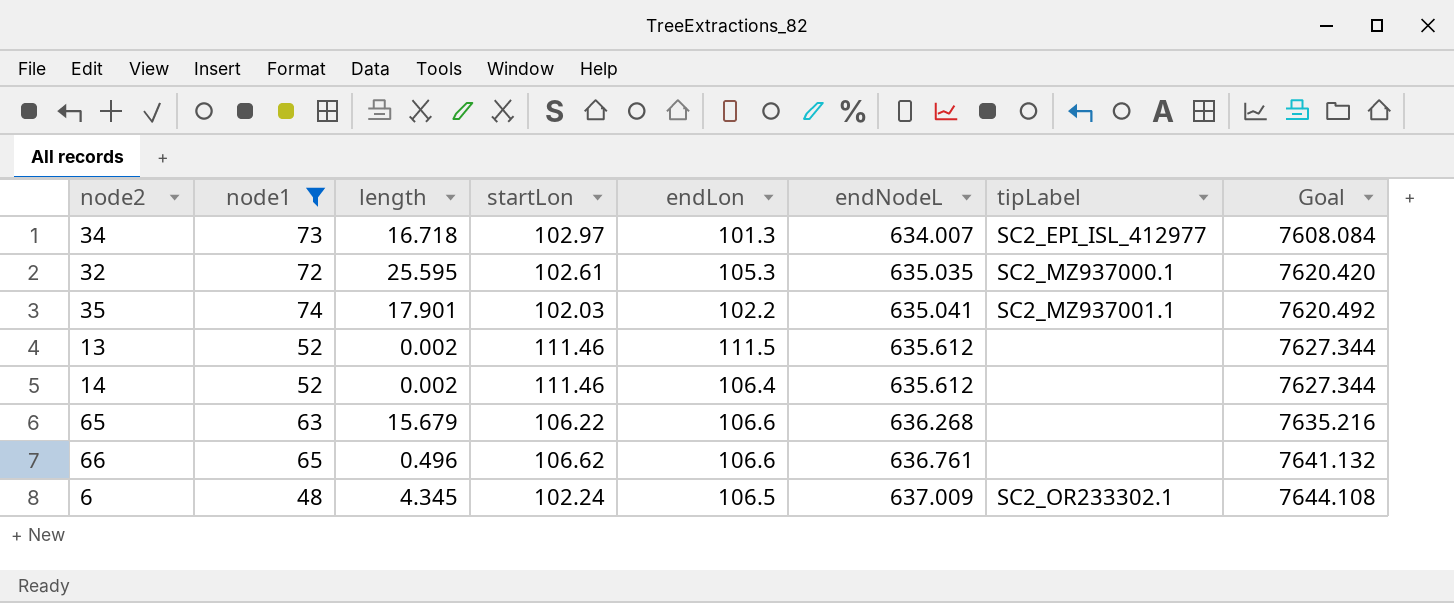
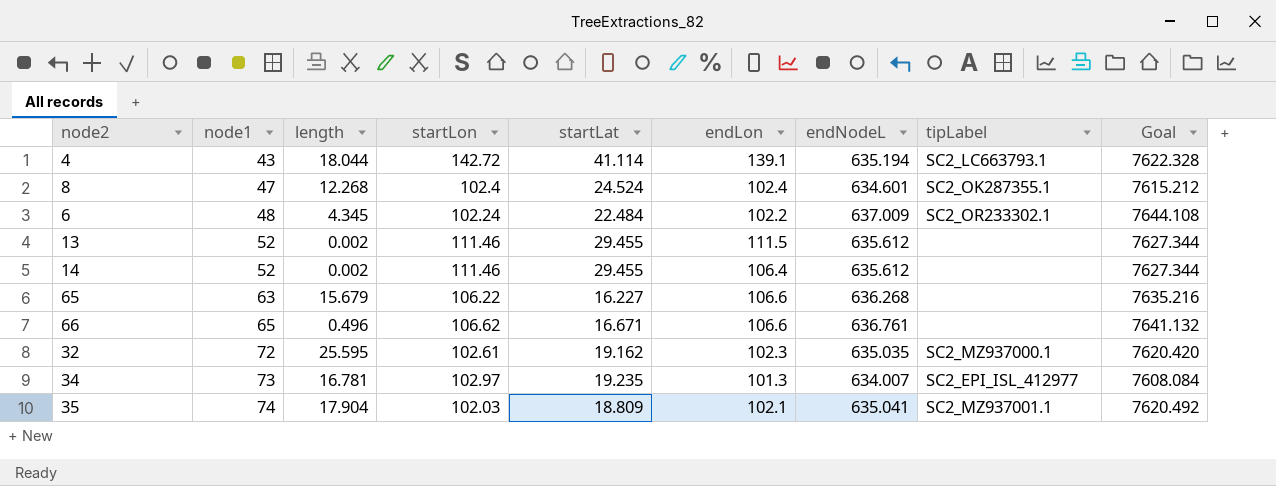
filter: node1 >= 48 -> none
row order: endNodeL ascending -> node1 ascending
column startLat | position: none -> 5
6 | endLon: 106.5 -> 102.2
32 | endLon: 105.3 -> 102.3
34 | length: 16.718 -> 16.781
35 | length: 17.901 -> 17.904
35 | endLon: 102.2 -> 102.1

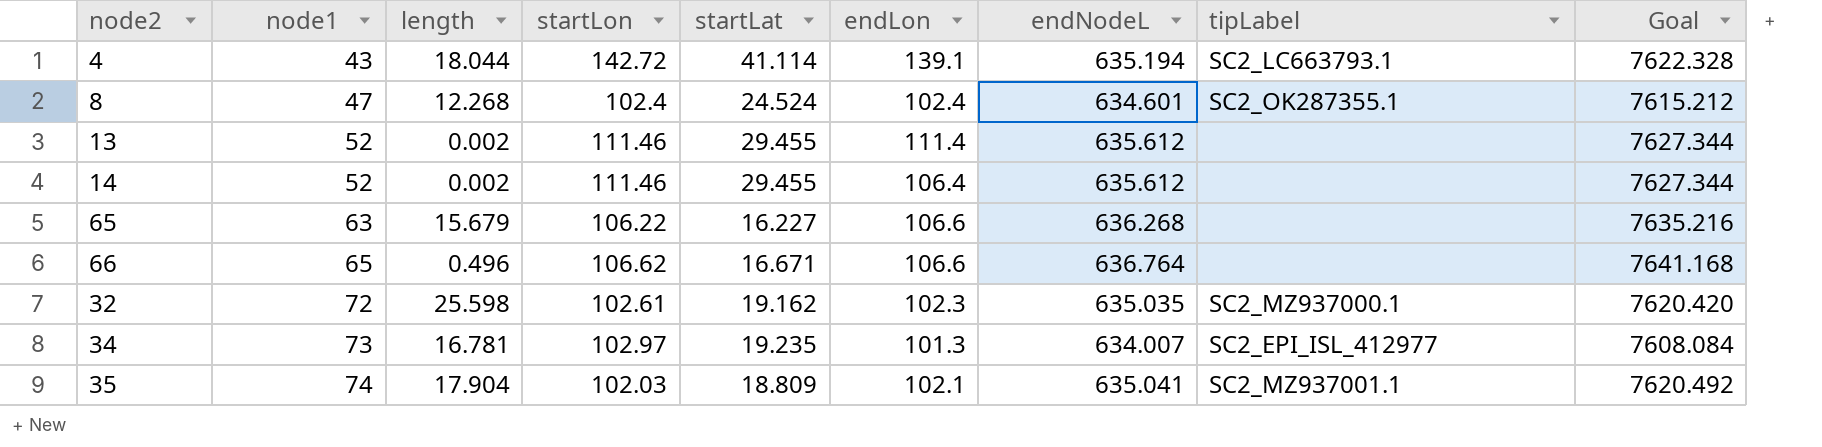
row 6: 48 | 4.345 | 102.24 | 22.484 | 102.2 | 637.009 | SC2_OR233302.1 | 7644.108 -> none
13 | endLon: 111.5 -> 111.4
66 | endNodeL: 636.761 -> 636.764
66 | Goal: 7641.132 -> 7641.168
32 | length: 25.595 -> 25.598

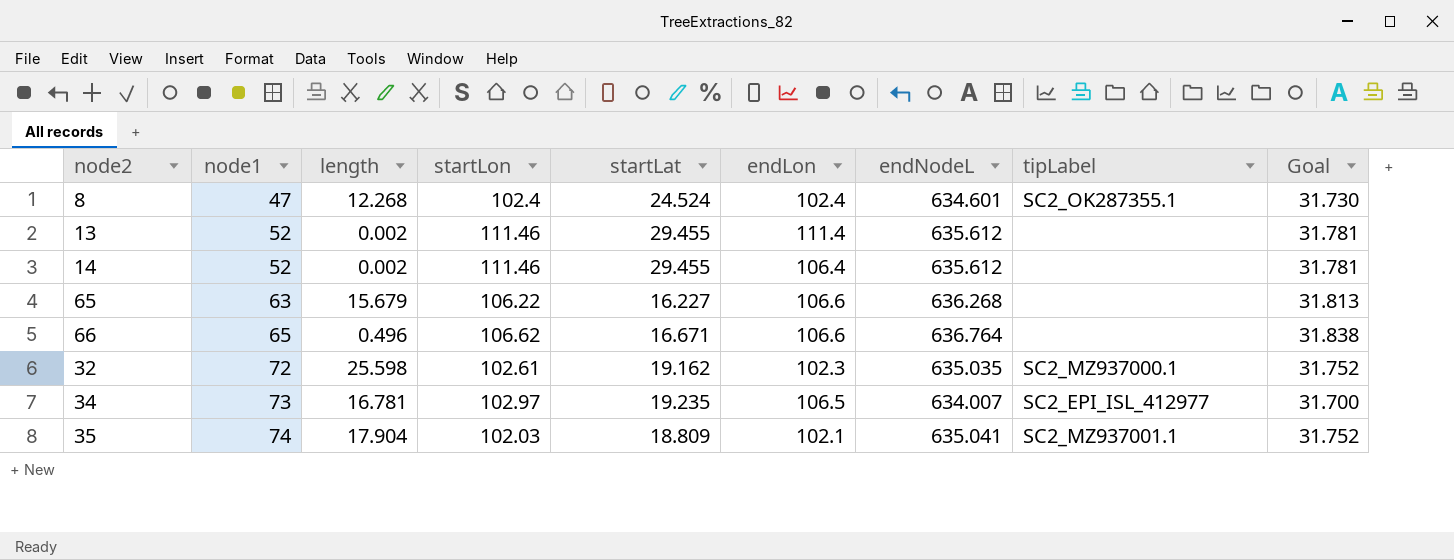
column Goal | formula: [endNodeL] * 12 -> [endNodeL] * 0.05
row 4: 43 | 18.044 | 142.72 | 41.114 | 139.1 | 635.194 | SC2_LC663793.1 | 7622.328 -> none
34 | endLon: 101.3 -> 106.5

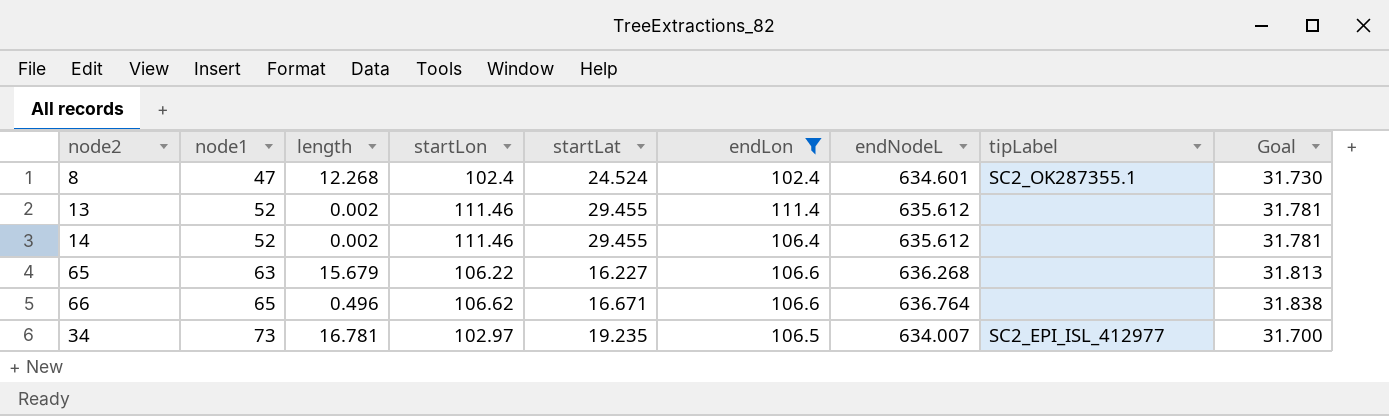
filter: none -> endLon >= 102.4

